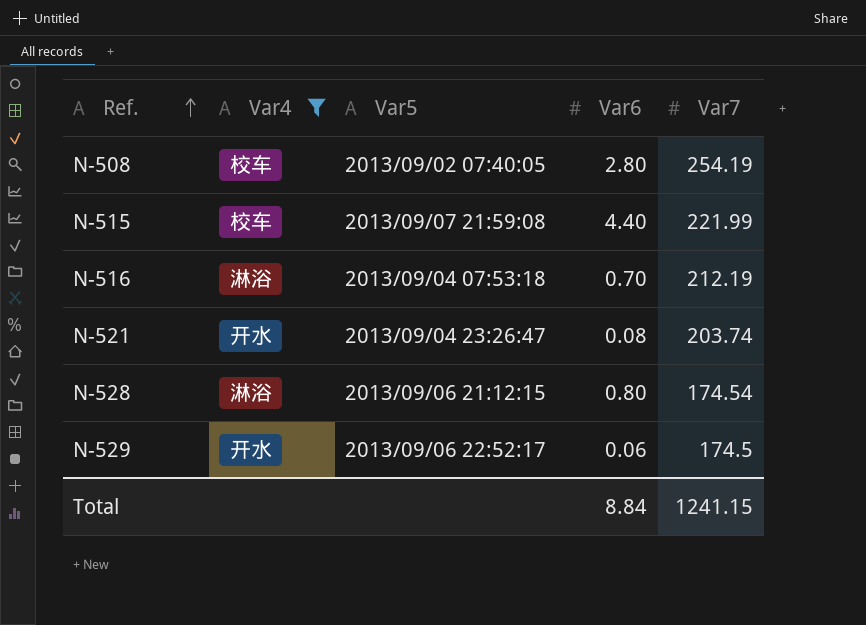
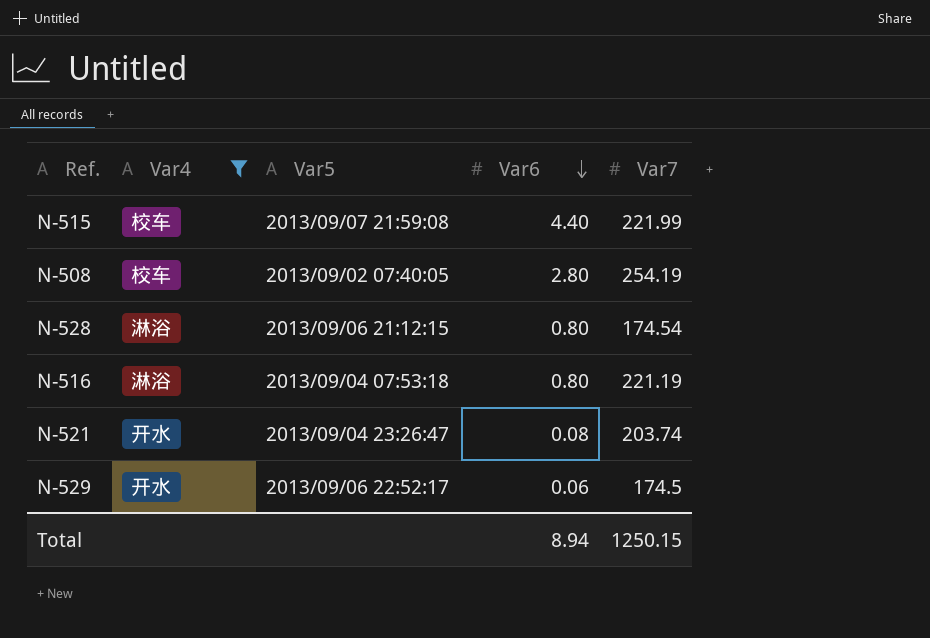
row order: Ref. ascending -> Var6 descending
N-516 | Var6: 0.70 -> 0.80
N-516 | Var7: 212.19 -> 221.19
Total | Var6: 8.84 -> 8.94
Total | Var7: 1241.15 -> 1250.15

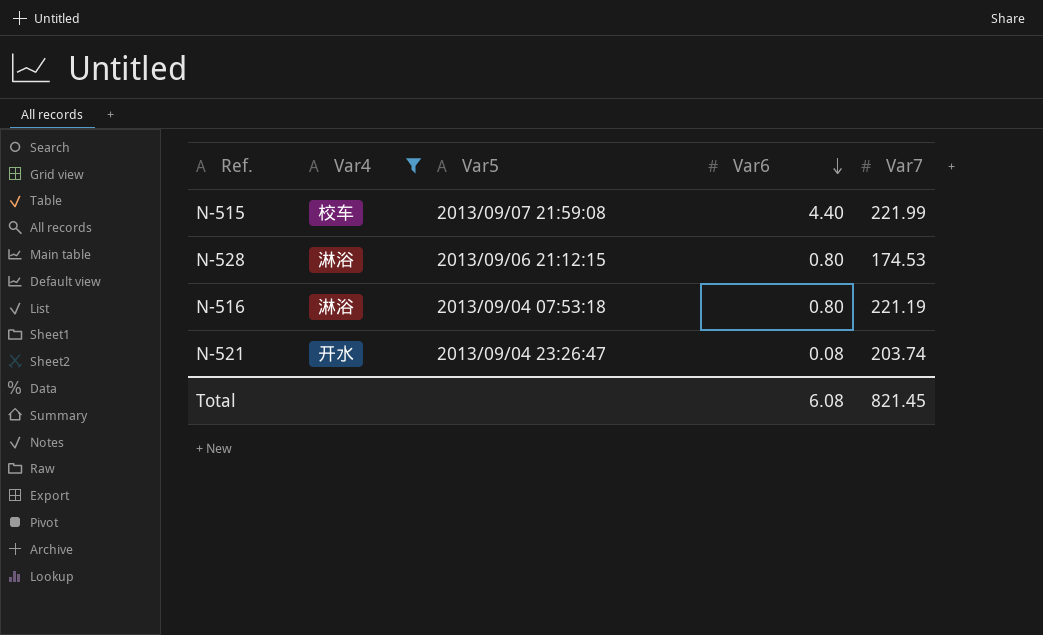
row N-508: 校车 | 2013/09/02 07:40:05 | 2.80 | 254.19 -> none
row N-529: 开水 | 2013/09/06 22:52:17 | 0.06 | 174.5 -> none
N-528 | Var7: 174.54 -> 174.53
Total | Var6: 8.94 -> 6.08
Total | Var7: 1250.15 -> 821.45

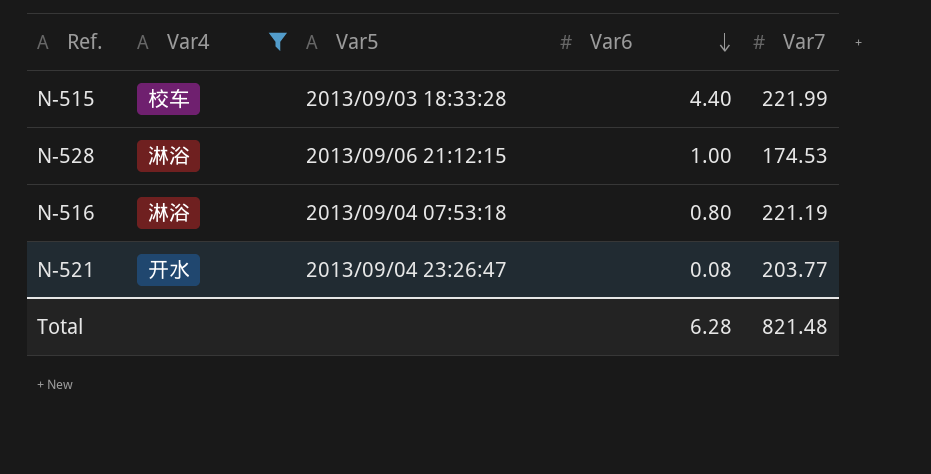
N-515 | Var5: 2013/09/07 21:59:08 -> 2013/09/03 18:33:28
N-528 | Var6: 0.80 -> 1.00
N-521 | Var7: 203.74 -> 203.77
Total | Var6: 6.08 -> 6.28
Total | Var7: 821.45 -> 821.48

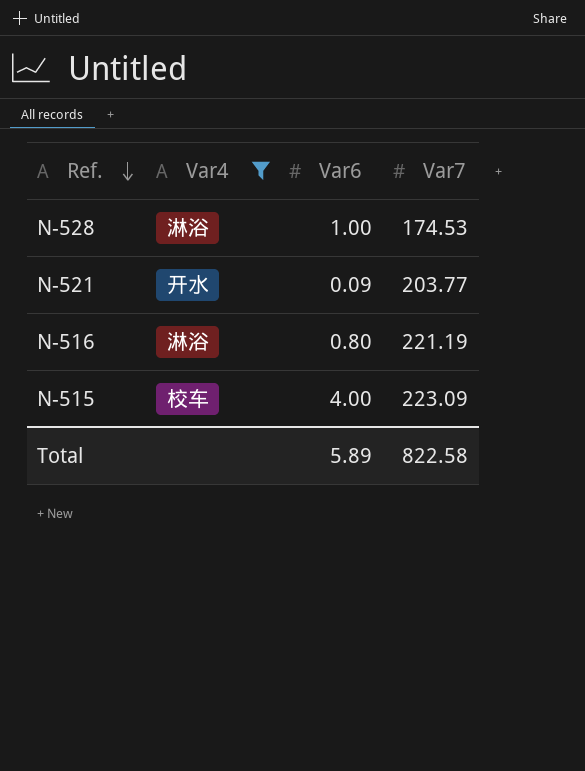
row order: Var6 descending -> Ref. descending
column Var5 | position: 3 -> none
N-521 | Var6: 0.08 -> 0.09
N-515 | Var6: 4.40 -> 4.00
N-515 | Var7: 221.99 -> 223.09
Total | Var6: 6.28 -> 5.89
Total | Var7: 821.48 -> 822.58

